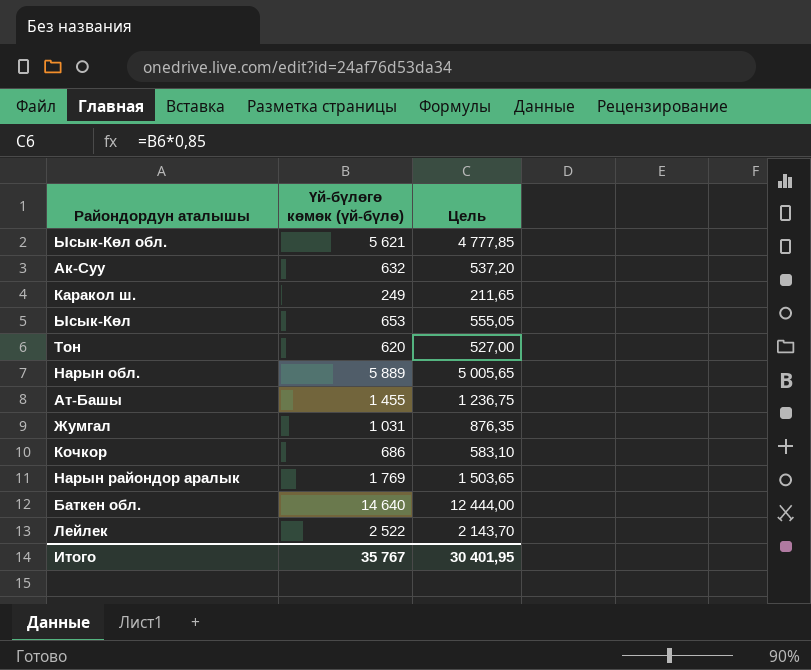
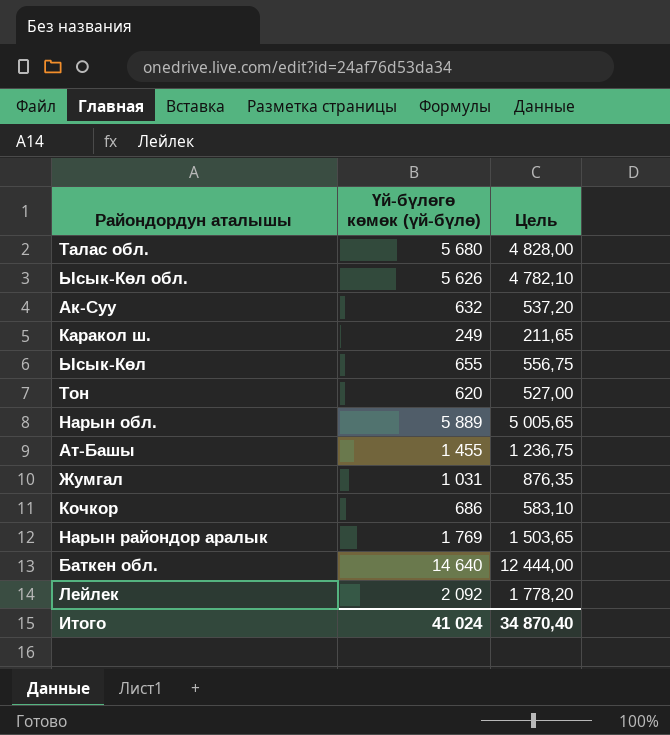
row Талас обл.: none -> 5 680 | 4 828,00
Ысык-Көл обл. | Үй-бүлөгө көмөк (үй-бүлө): 5 621 -> 5 626
Ысык-Көл обл. | Цель: 4 777,85 -> 4 782,10
Ысык-Көл | Үй-бүлөгө көмөк (үй-бүлө): 653 -> 655
Ысык-Көл | Цель: 555,05 -> 556,75
Лейлек | Үй-бүлөгө көмөк (үй-бүлө): 2 522 -> 2 092
Лейлек | Цель: 2 143,70 -> 1 778,20
Итого | Үй-бүлөгө көмөк (үй-бүлө): 35 767 -> 41 024
Итого | Цель: 30 401,95 -> 34 870,40

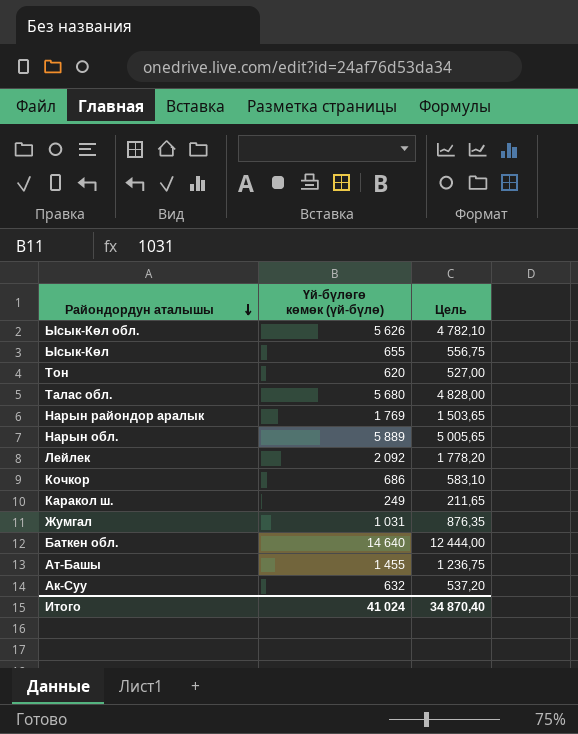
row order: none -> Райондордун аталышы descending

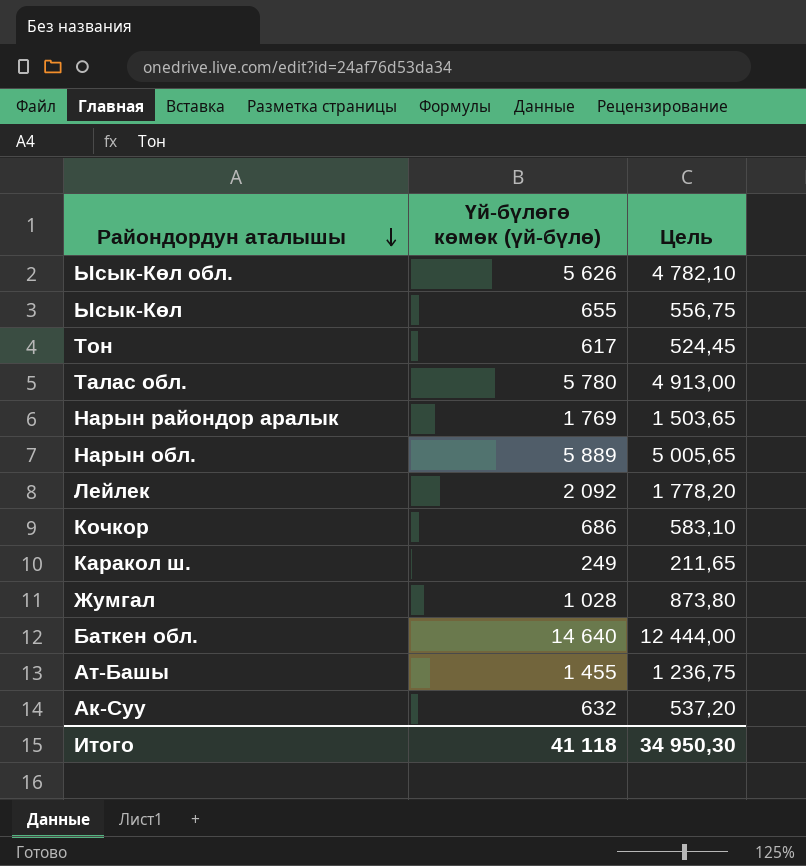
Тон | Үй-бүлөгө көмөк (үй-бүлө): 620 -> 617
Тон | Цель: 527,00 -> 524,45
Талас обл. | Үй-бүлөгө көмөк (үй-бүлө): 5 680 -> 5 780
Талас обл. | Цель: 4 828,00 -> 4 913,00
Жумгал | Үй-бүлөгө көмөк (үй-бүлө): 1 031 -> 1 028
Жумгал | Цель: 876,35 -> 873,80
Итого | Үй-бүлөгө көмөк (үй-бүлө): 41 024 -> 41 118
Итого | Цель: 34 870,40 -> 34 950,30

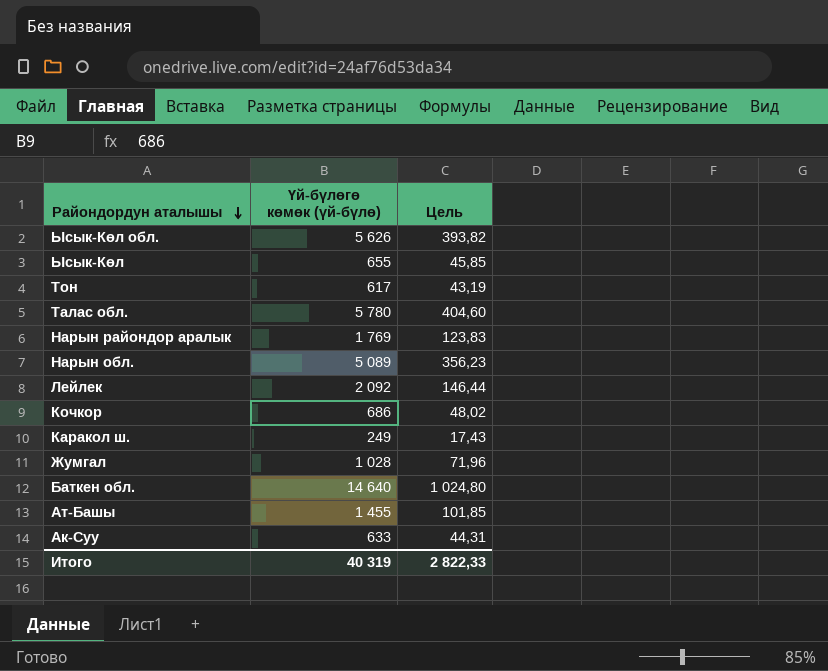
column Цель | formula: [Үй-бүлөгө көмөк (үй-бүлө)] * 0,85 -> [Үй-бүлөгө көмөк (үй-бүлө)] * 0,07
Нарын обл. | Үй-бүлөгө көмөк (үй-бүлө): 5 889 -> 5 089
Ак-Суу | Үй-бүлөгө көмөк (үй-бүлө): 632 -> 633
Итого | Үй-бүлөгө көмөк (үй-бүлө): 41 118 -> 40 319
Итого | Цель: 34 950,30 -> 2 822,33

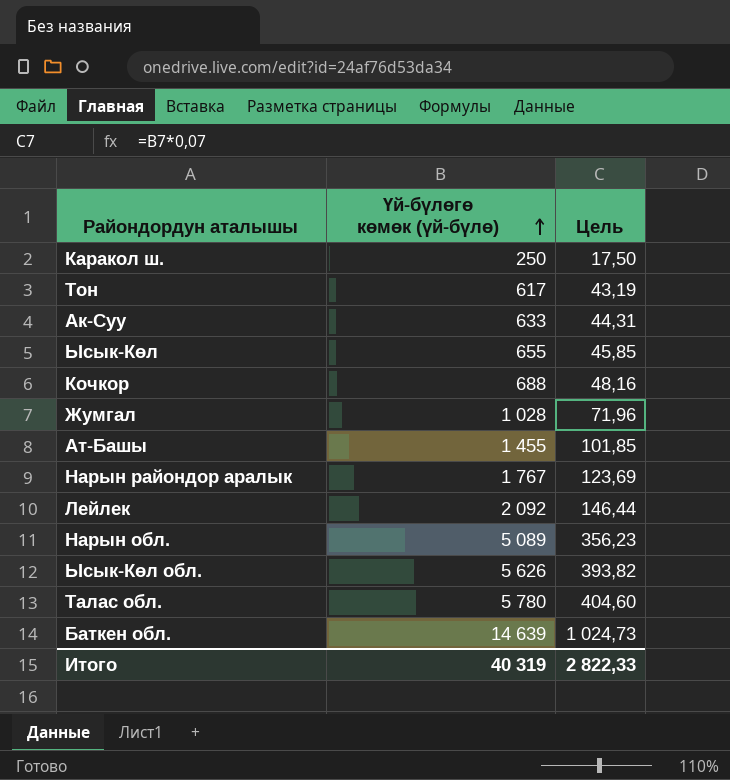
row order: Райондордун аталышы descending -> Үй-бүлөгө көмөк (үй-бүлө) ascending
Каракол ш. | Үй-бүлөгө көмөк (үй-бүлө): 249 -> 250
Каракол ш. | Цель: 17,43 -> 17,50
Кочкор | Үй-бүлөгө көмөк (үй-бүлө): 686 -> 688
Кочкор | Цель: 48,02 -> 48,16
Нарын райондор аралык | Үй-бүлөгө көмөк (үй-бүлө): 1 769 -> 1 767
Нарын райондор аралык | Цель: 123,83 -> 123,69
Баткен обл. | Үй-бүлөгө көмөк (үй-бүлө): 14 640 -> 14 639
Баткен обл. | Цель: 1 024,80 -> 1 024,73

